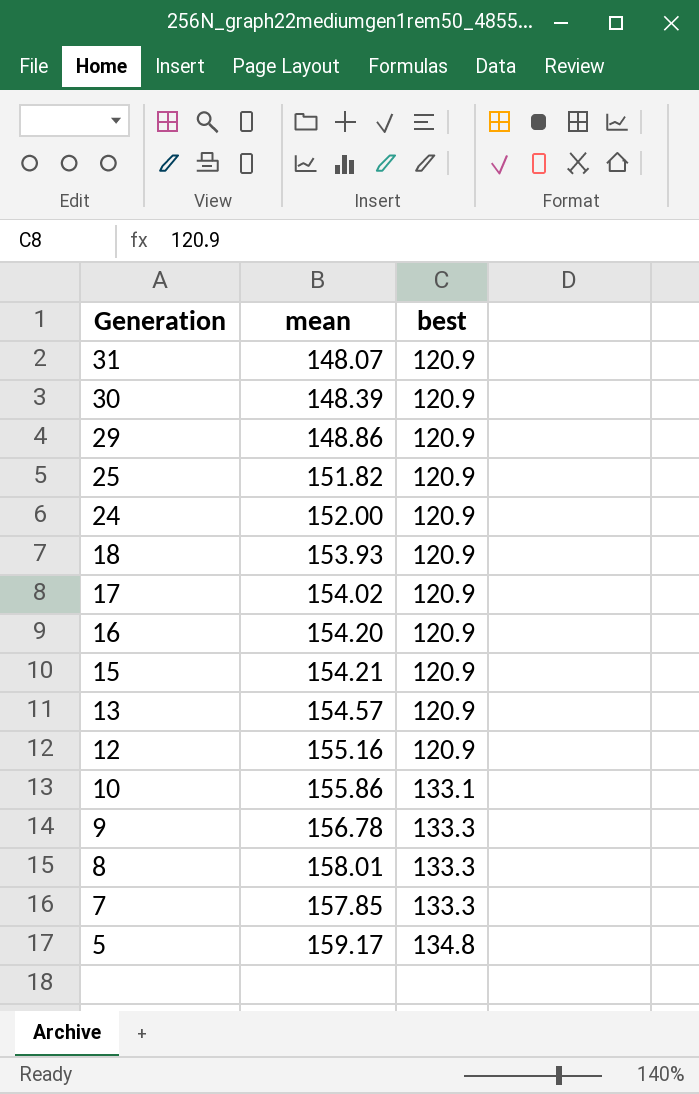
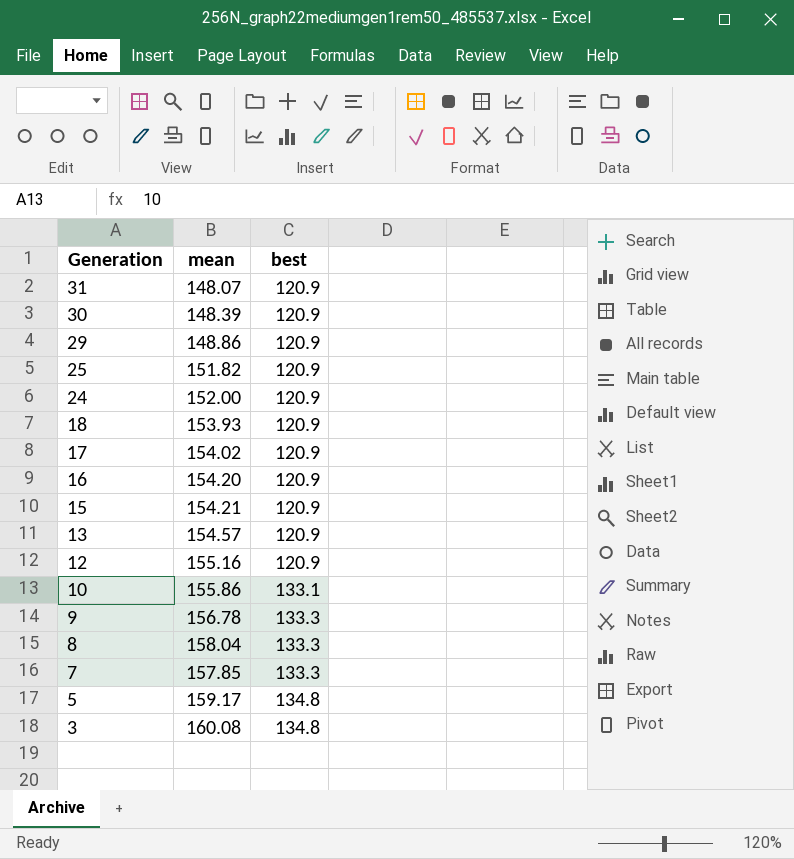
8 | mean: 158.01 -> 158.04
row 3: none -> 160.08 | 134.8

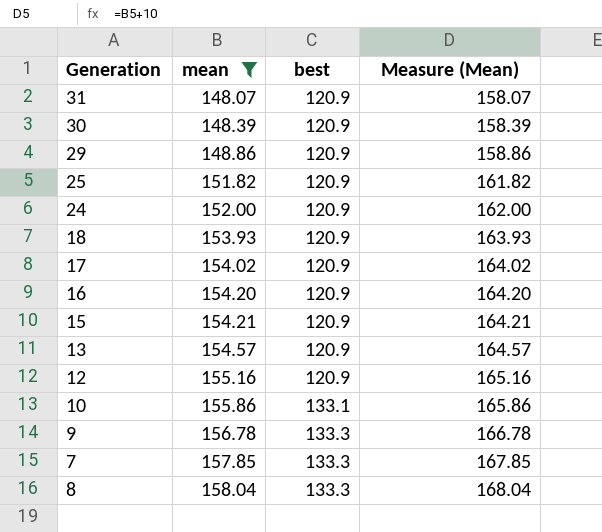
filter: none -> mean <= 158.04
row order: Generation descending -> mean ascending
column Measure (Mean) | formula: none -> [mean] + 10

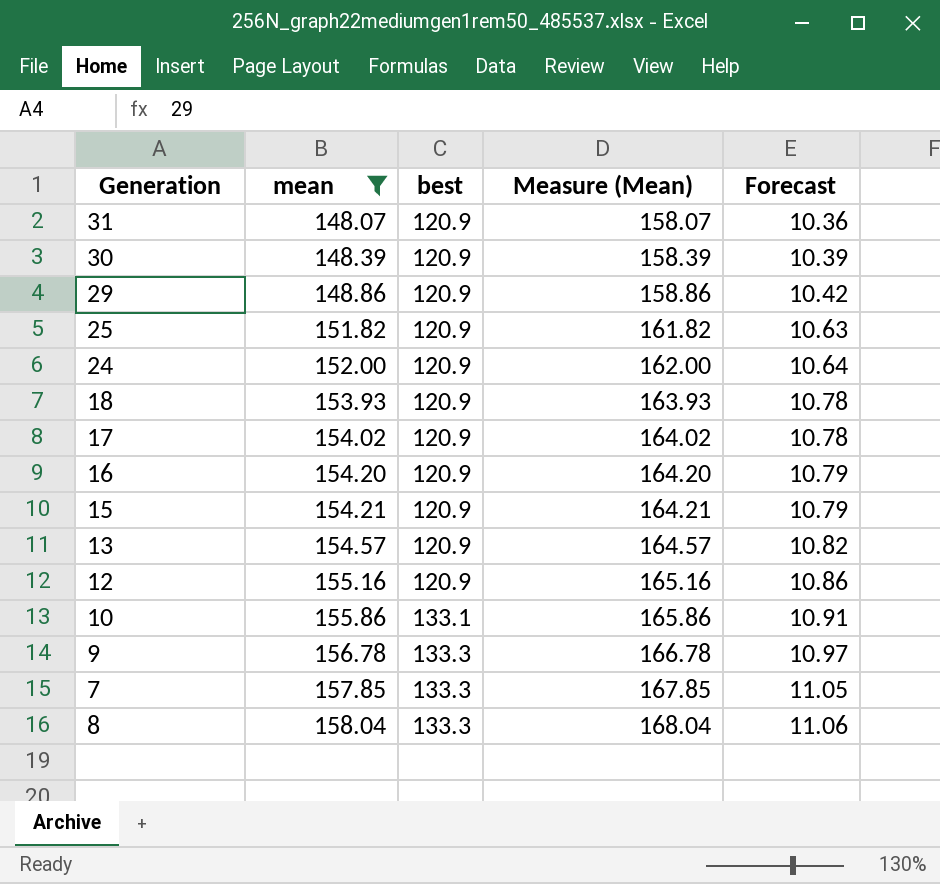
column Forecast | formula: none -> [mean] * 0.07

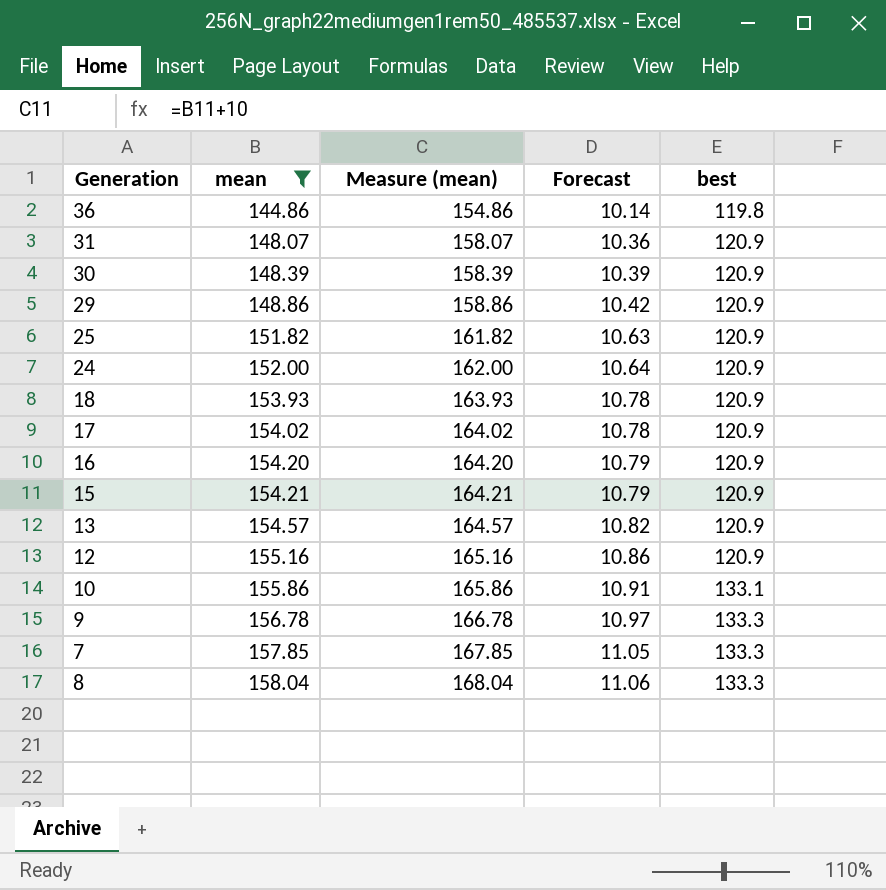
column name: Measure (Mean) -> Measure (mean)
column best | position: 3 -> 5
row 36: none -> 144.86 | 154.86 | 10.14 | 119.8

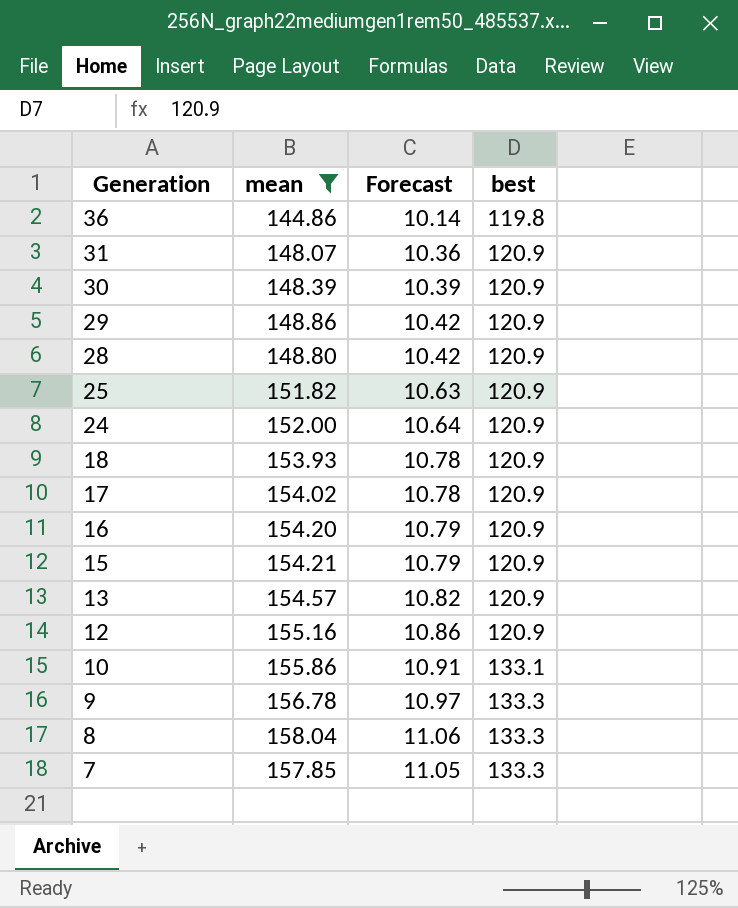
row order: mean ascending -> Generation descending
column Measure (mean) | formula: [mean] + 10 -> none
row 28: none -> 148.80 | 10.42 | 120.9

